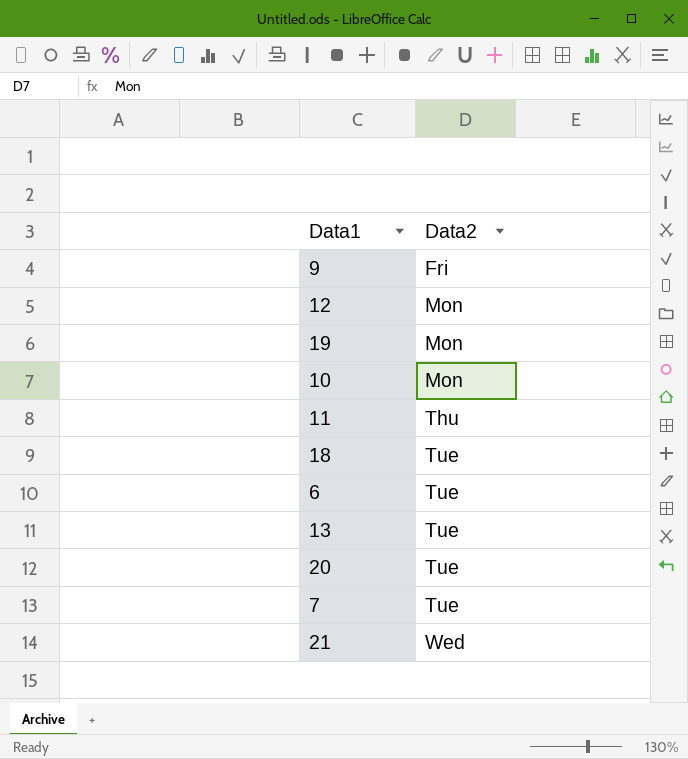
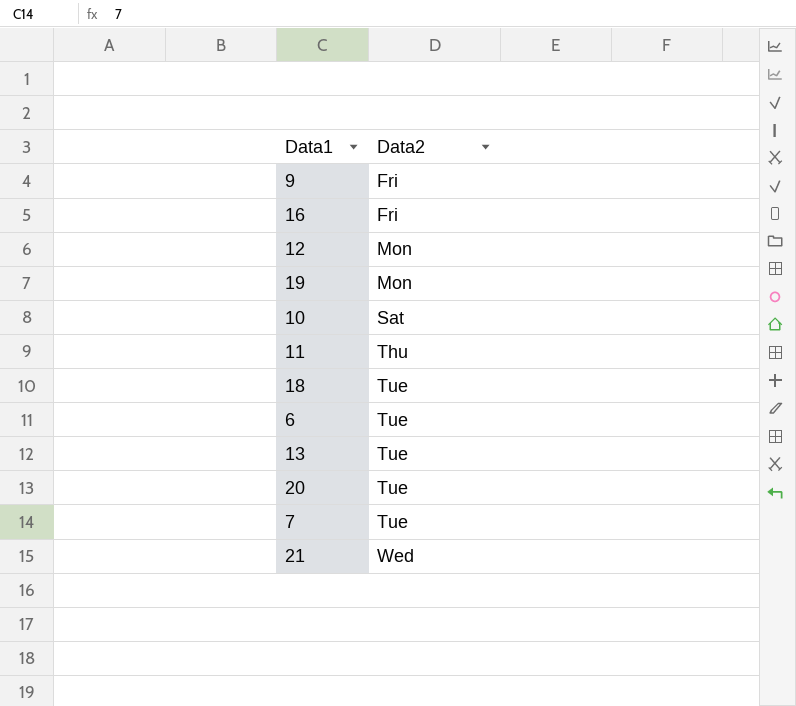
row 16: none -> Fri
10 | Data2: Mon -> Sat

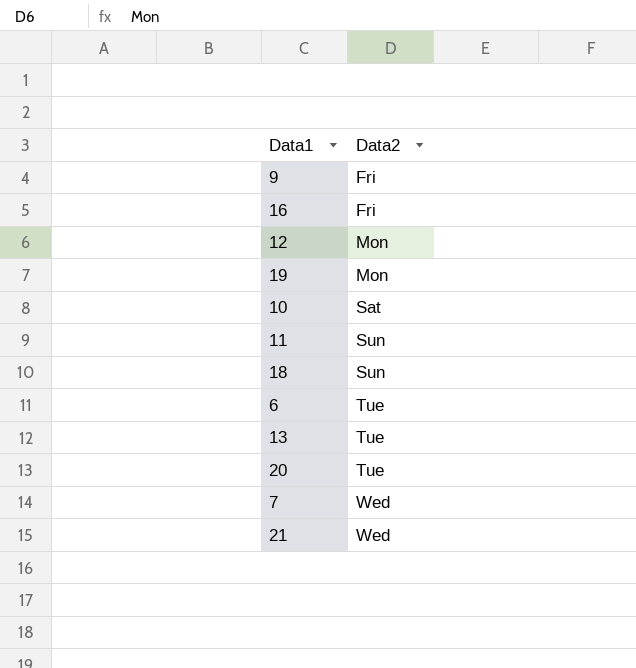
11 | Data2: Thu -> Sun
18 | Data2: Tue -> Sun
7 | Data2: Tue -> Wed

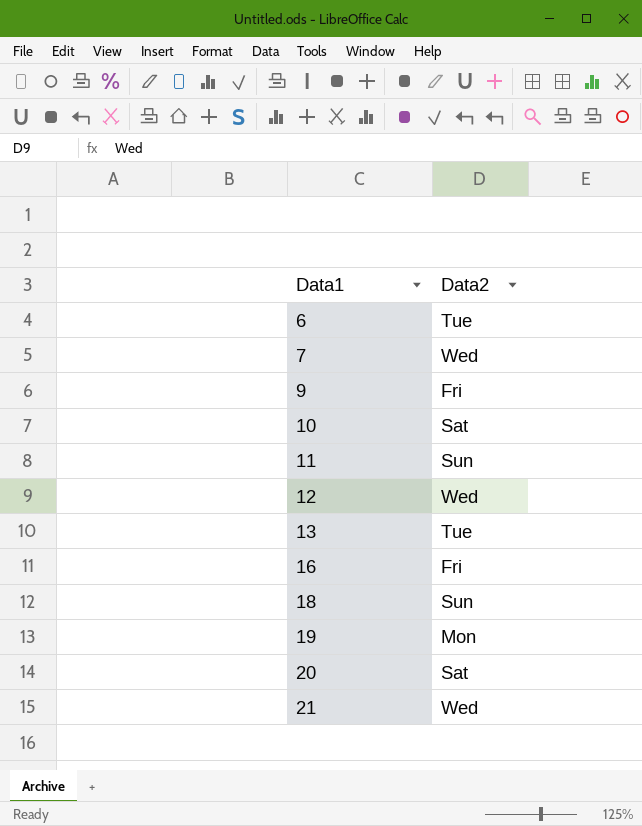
row order: Data2 ascending -> Data1 ascending
12 | Data2: Mon -> Wed
20 | Data2: Tue -> Sat

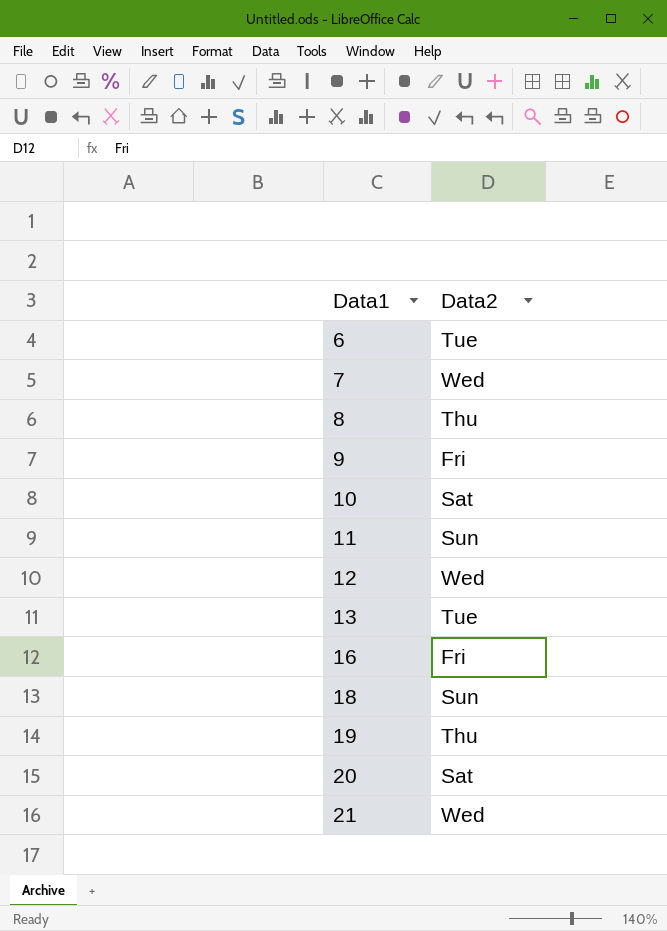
row 8: none -> Thu
19 | Data2: Mon -> Thu

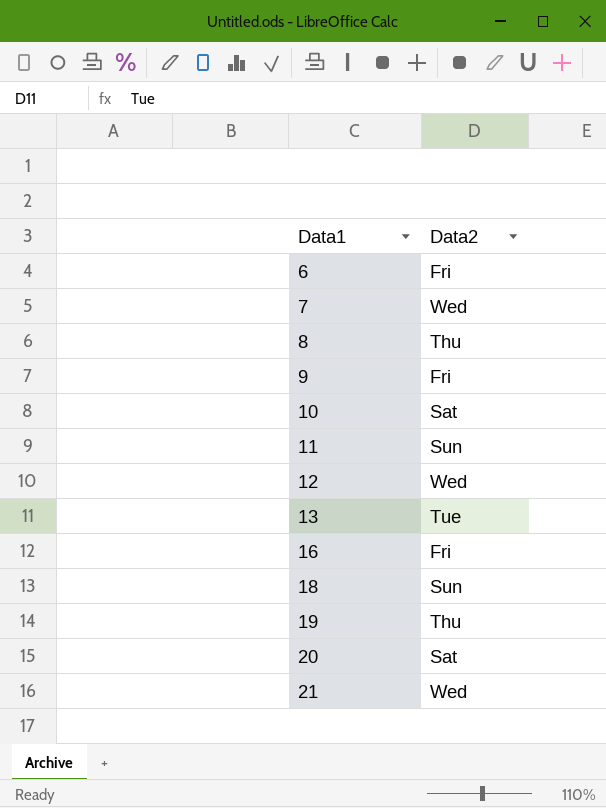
6 | Data2: Tue -> Fri

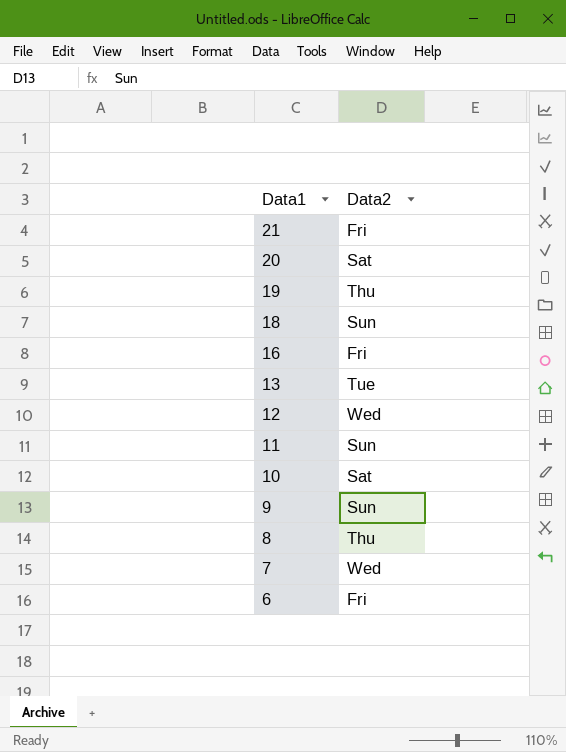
row order: Data1 ascending -> Data1 descending
21 | Data2: Wed -> Fri
9 | Data2: Fri -> Sun

